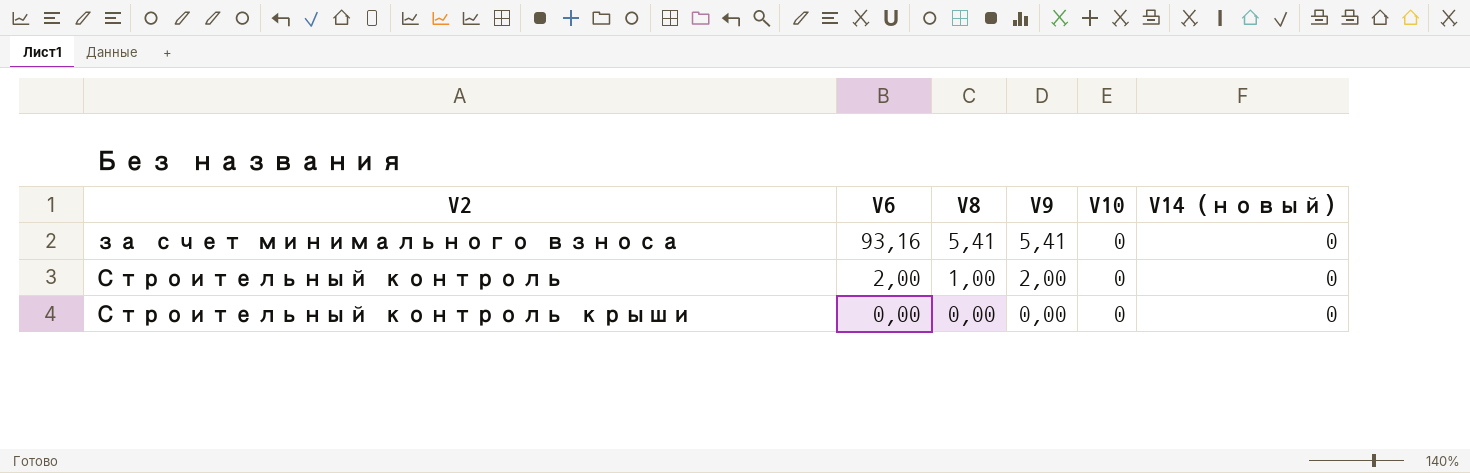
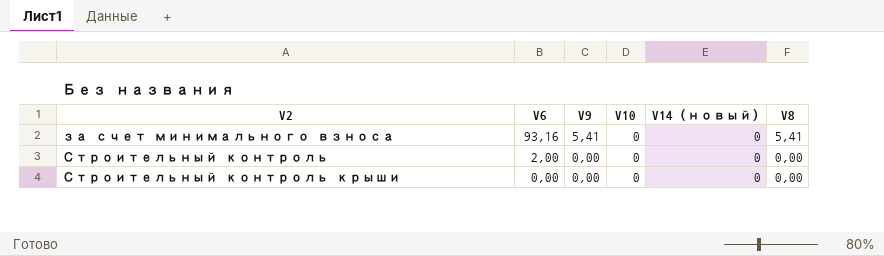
column V8 | position: 3 -> 6
Строительный контроль | V9: 2,00 -> 0,00
Строительный контроль | V8: 1,00 -> 0,00

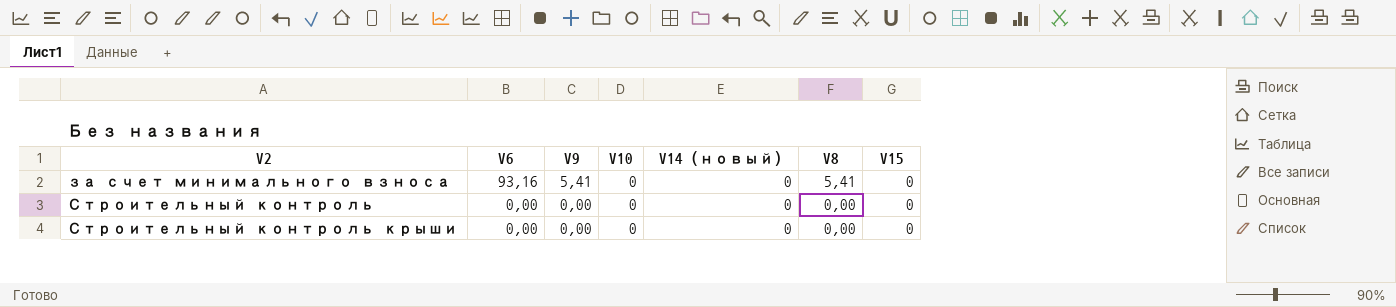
column V15 | position: none -> 7
Строительный контроль | V6: 2,00 -> 0,00

